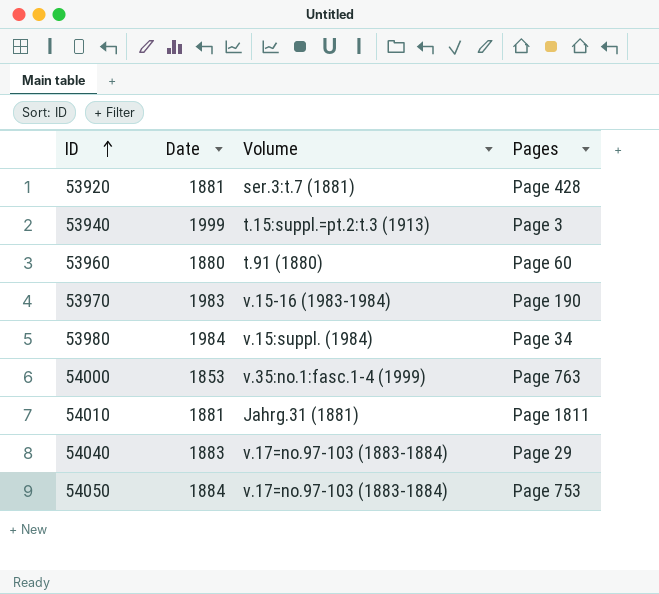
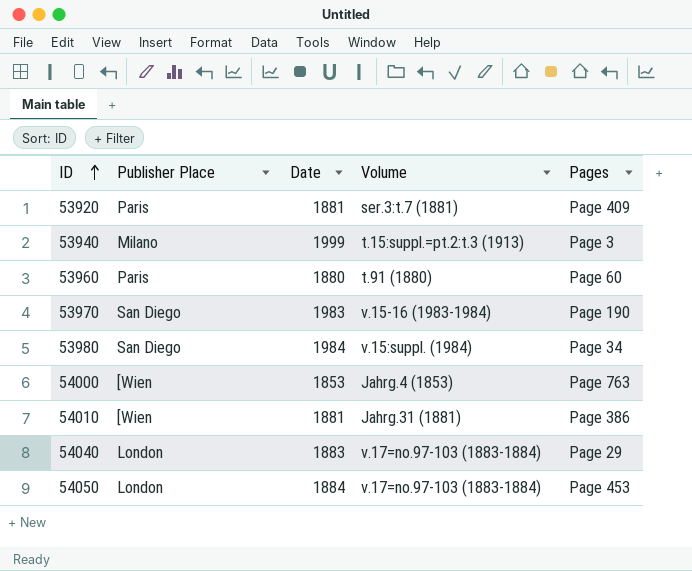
column Publisher Place | position: none -> 2
53920 | Pages: Page 428 -> Page 409
54000 | Volume: v.35:no.1:fasc.1-4 (1999) -> Jahrg.4 (1853)
54010 | Pages: Page 1811 -> Page 386
54050 | Pages: Page 753 -> Page 453

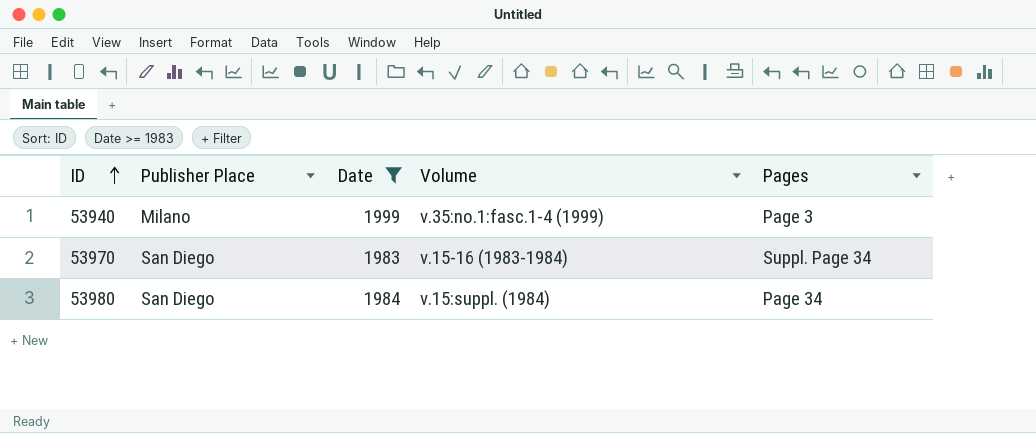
filter: none -> Date >= 1983
53940 | Volume: t.15:suppl.=pt.2:t.3 (1913) -> v.35:no.1:fasc.1-4 (1999)
53970 | Pages: Page 190 -> Suppl. Page 34

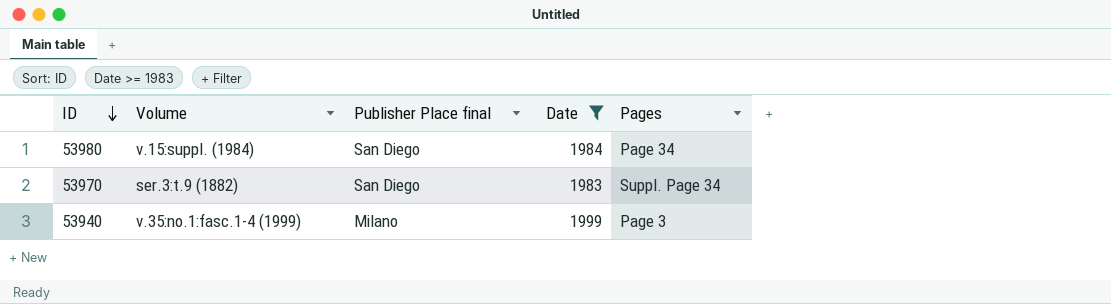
row order: ID ascending -> ID descending
column Volume | position: 4 -> 2
column name: Publisher Place -> Publisher Place final
53970 | Volume: v.15-16 (1983-1984) -> ser.3:t.9 (1882)

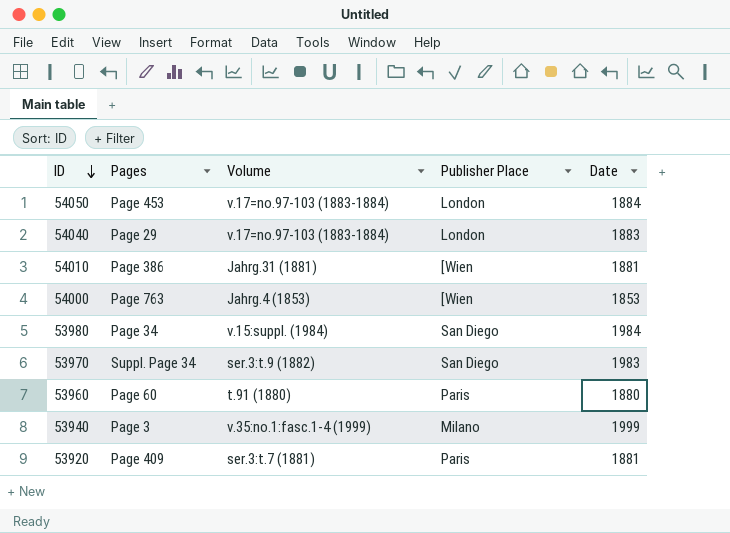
filter: Date >= 1983 -> none
column Pages | position: 5 -> 2
column name: Publisher Place final -> Publisher Place

